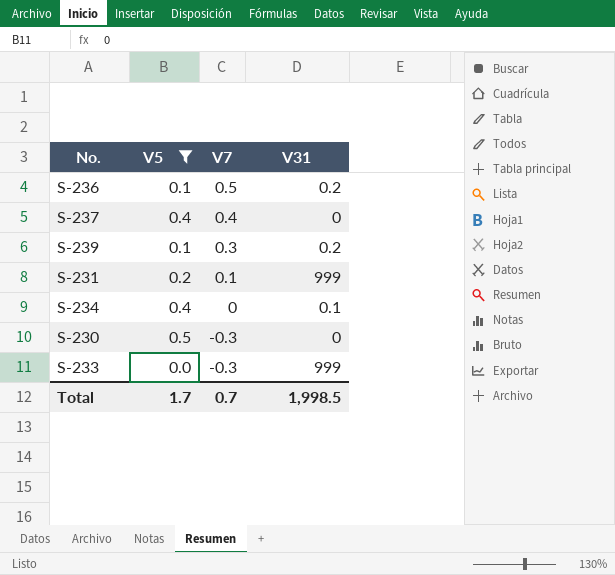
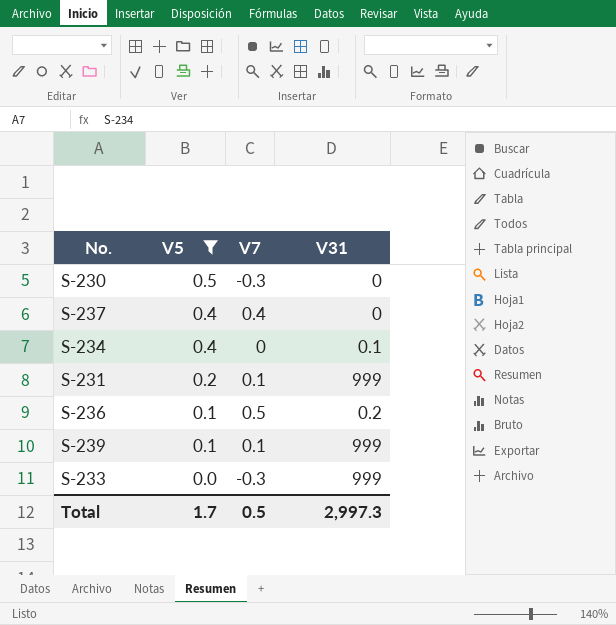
row order: V7 descending -> V5 descending
S-239 | V7: 0.3 -> 0.1
S-239 | V31: 0.2 -> 999
Total | V7: 0.7 -> 0.5
Total | V31: 1,998.5 -> 2,997.3

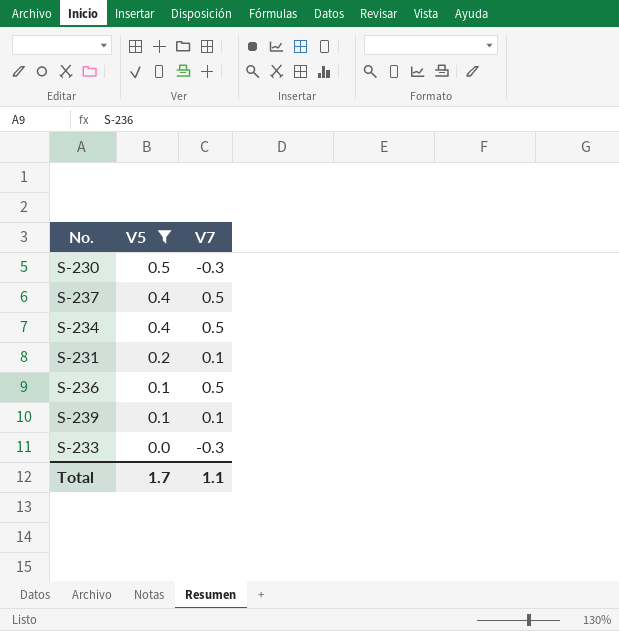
column V31 | position: 4 -> none
S-237 | V7: 0.4 -> 0.5
S-234 | V7: 0 -> 0.5
Total | V7: 0.5 -> 1.1

